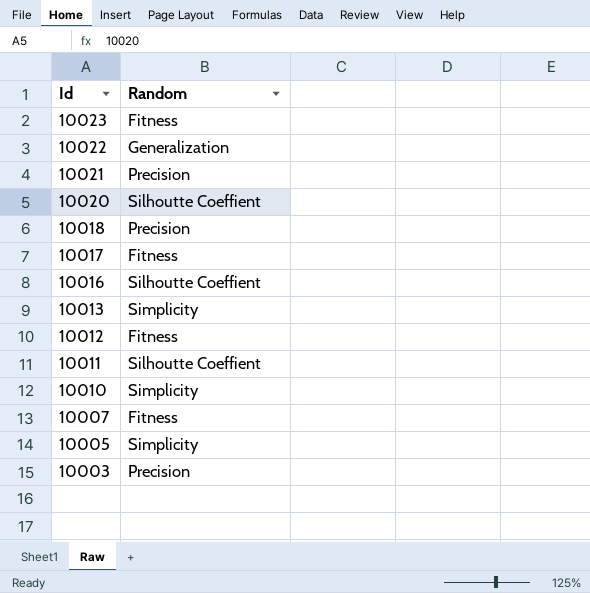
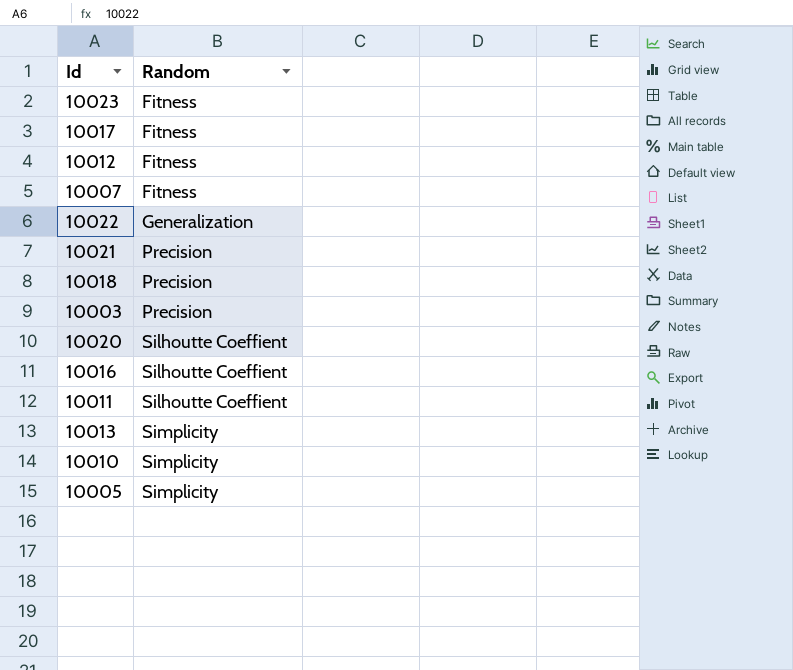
row order: Id descending -> Random ascending

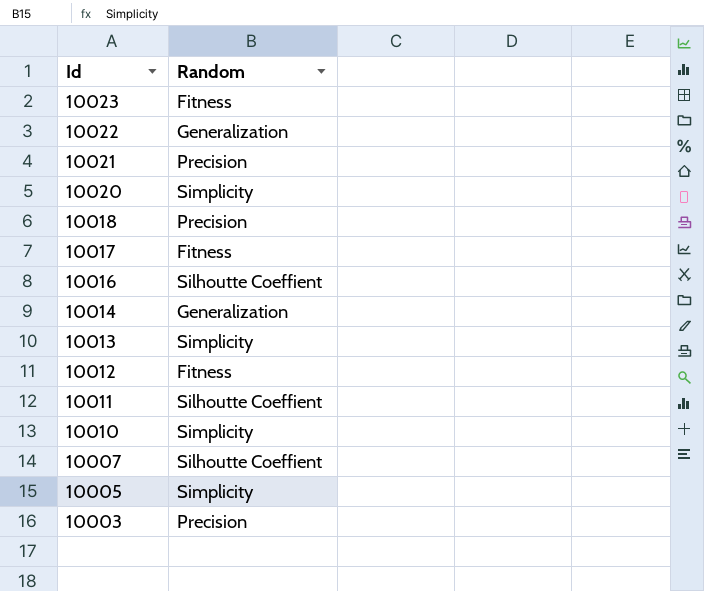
row order: Random ascending -> Id descending
10020 | Random: Silhoutte Coeffient -> Simplicity
row 10014: none -> Generalization
10007 | Random: Fitness -> Silhoutte Coeffient

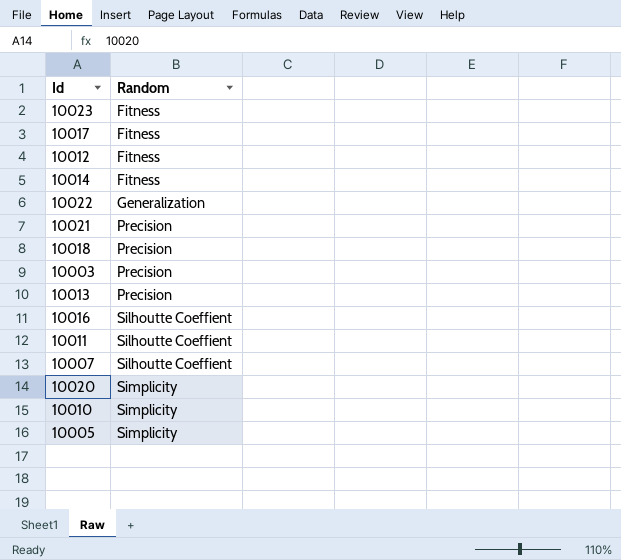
row order: Id descending -> Random ascending
10014 | Random: Generalization -> Fitness
10013 | Random: Simplicity -> Precision

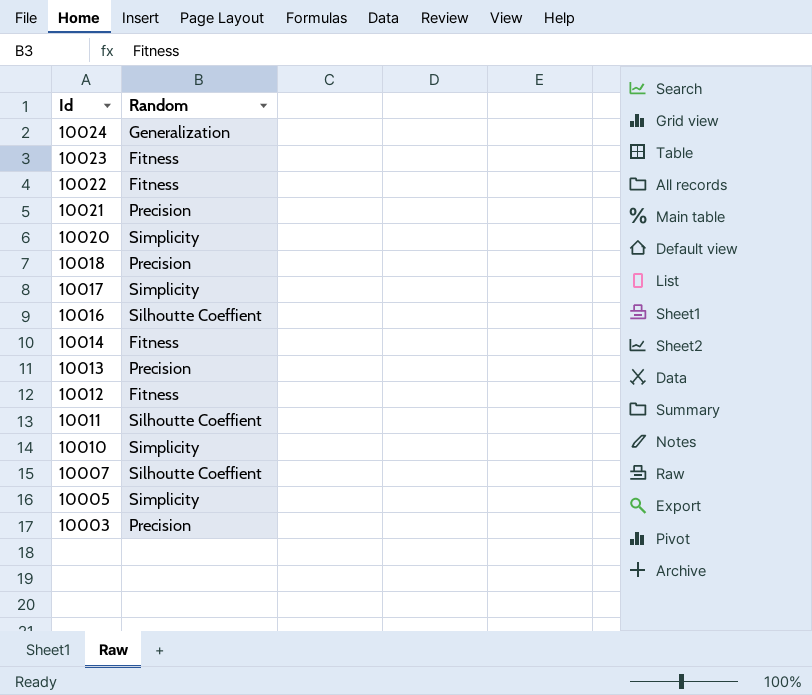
row order: Random ascending -> Id descending
row 10024: none -> Generalization
10022 | Random: Generalization -> Fitness
10017 | Random: Fitness -> Simplicity

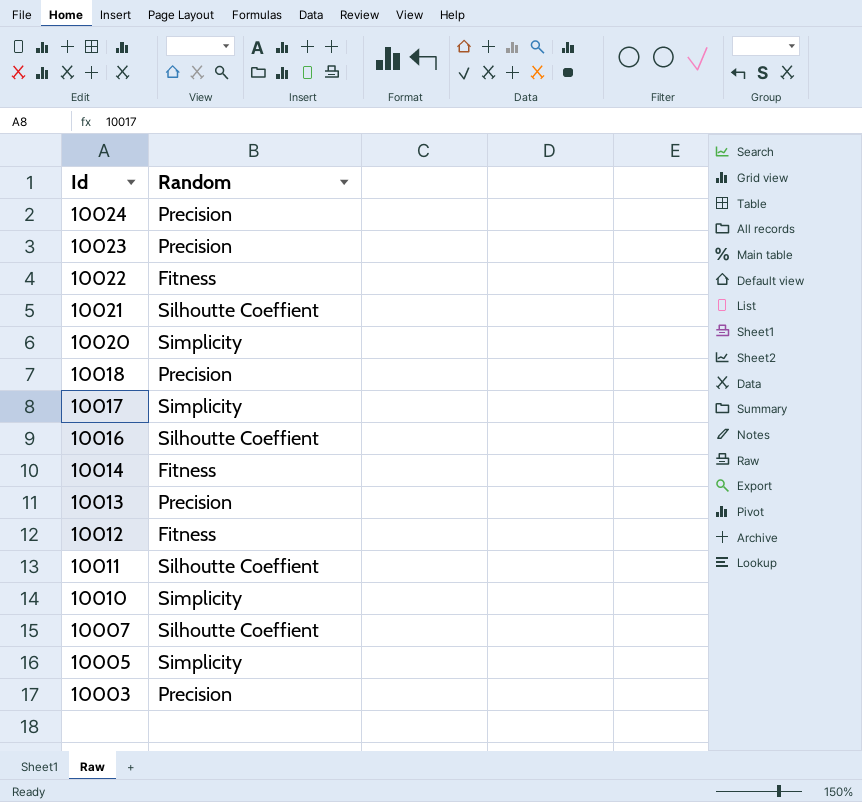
10024 | Random: Generalization -> Precision
10023 | Random: Fitness -> Precision
10021 | Random: Precision -> Silhoutte Coeffient

